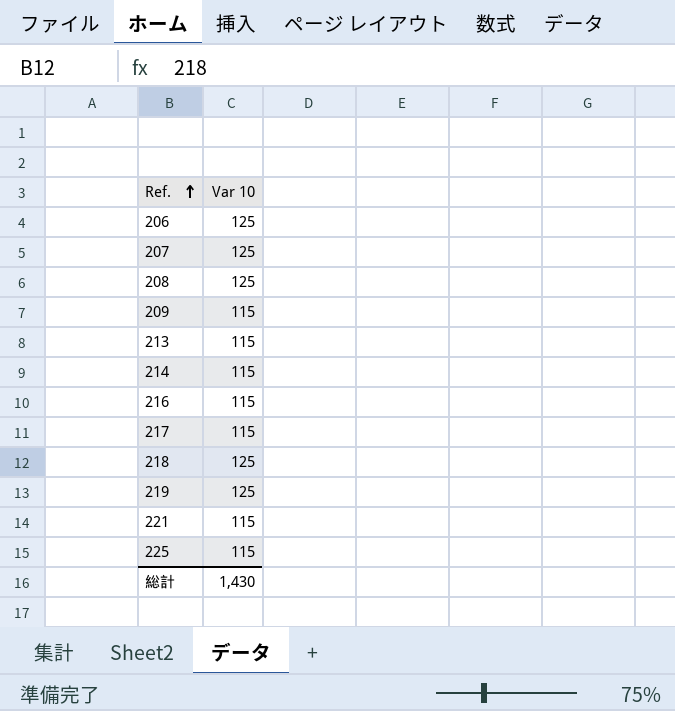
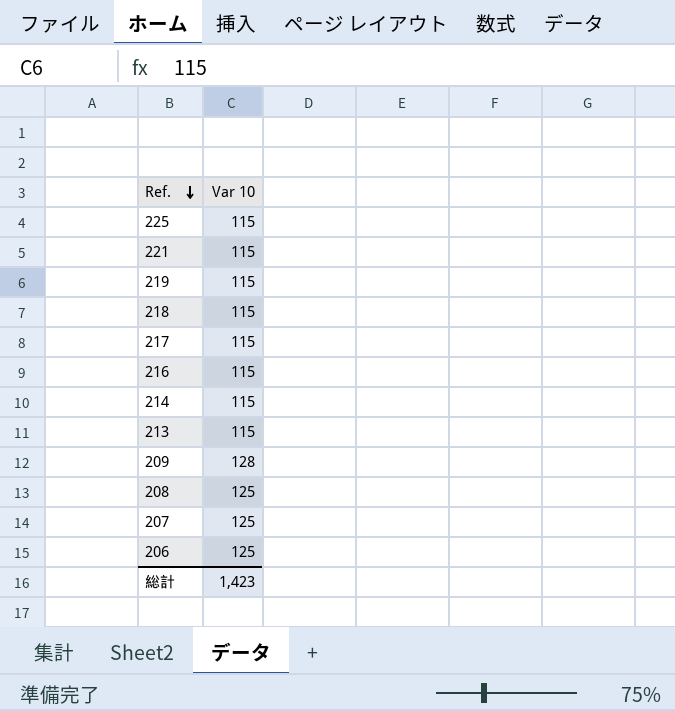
row order: Ref. ascending -> Ref. descending
219 | Var 10: 125 -> 115
218 | Var 10: 125 -> 115
209 | Var 10: 115 -> 128
総計 | Var 10: 1,430 -> 1,423

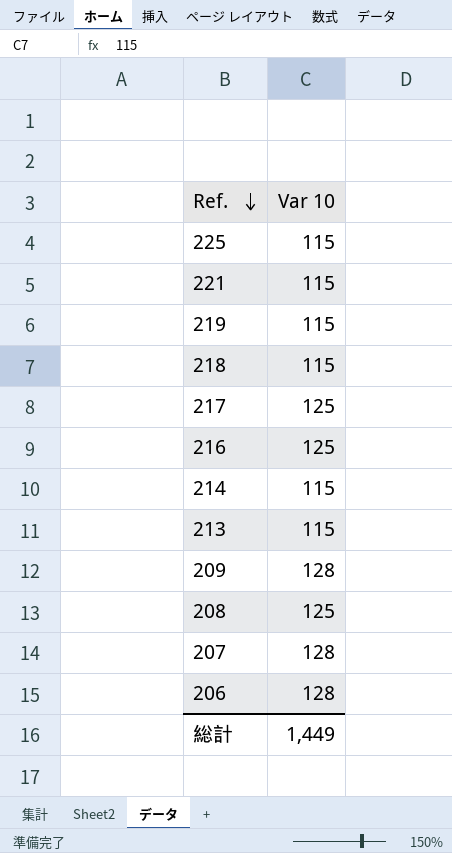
217 | Var 10: 115 -> 125
216 | Var 10: 115 -> 125
207 | Var 10: 125 -> 128
206 | Var 10: 125 -> 128
総計 | Var 10: 1,423 -> 1,449

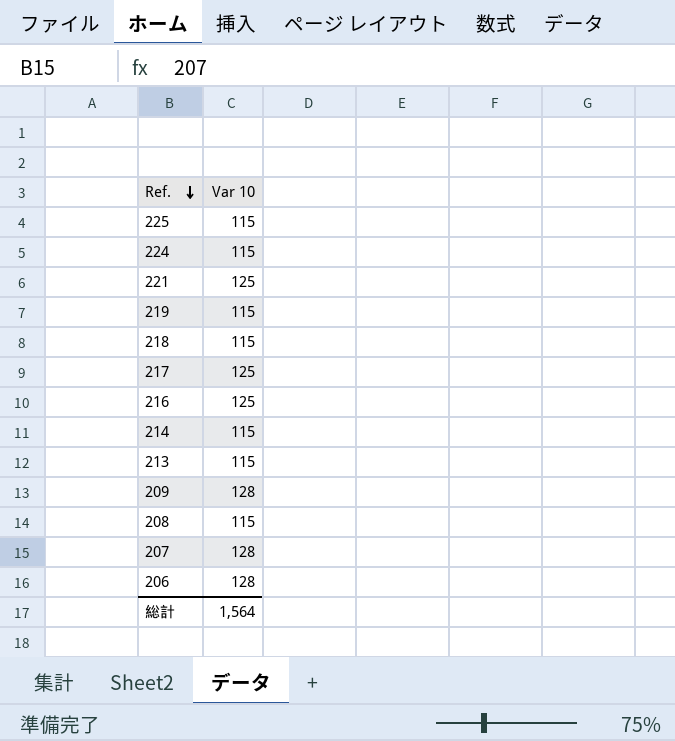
row 224: none -> 115
221 | Var 10: 115 -> 125
208 | Var 10: 125 -> 115
総計 | Var 10: 1,449 -> 1,564

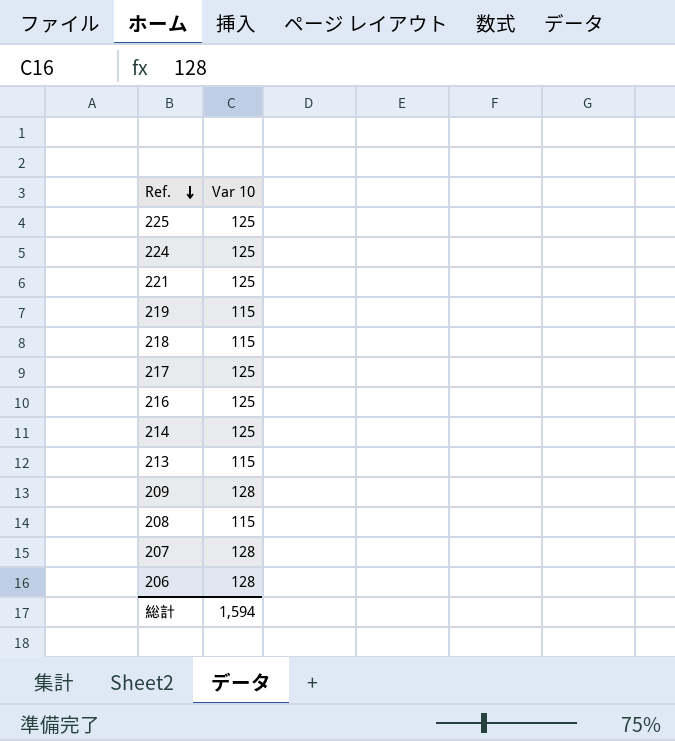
225 | Var 10: 115 -> 125
224 | Var 10: 115 -> 125
214 | Var 10: 115 -> 125
総計 | Var 10: 1,564 -> 1,594

